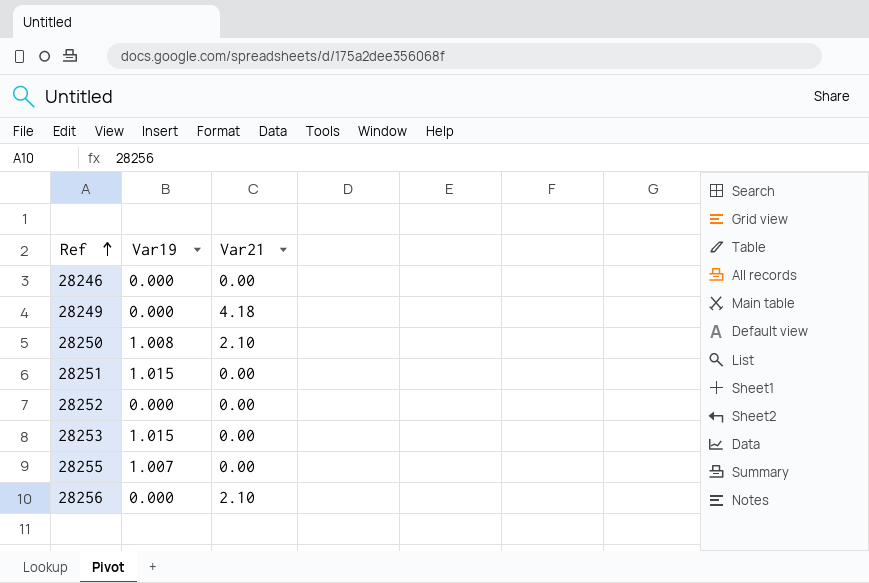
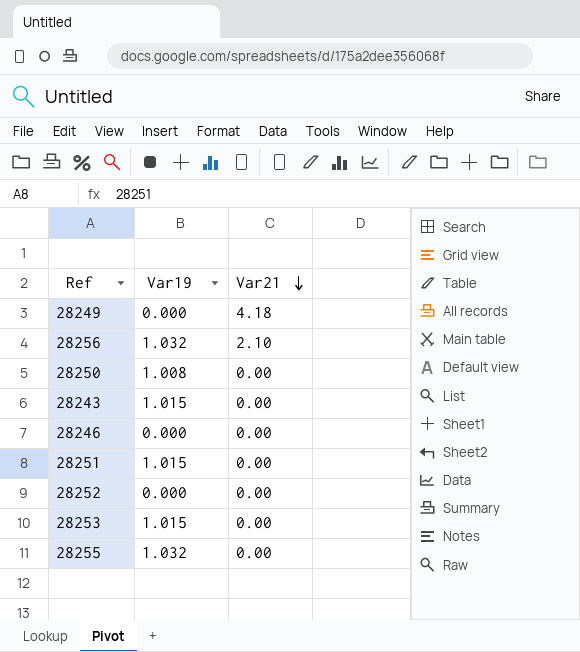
row order: Ref ascending -> Var21 descending
28256 | Var19: 0.000 -> 1.032
28250 | Var21: 2.10 -> 0.00
row 28243: none -> 1.015 | 0.00
28255 | Var19: 1.007 -> 1.032

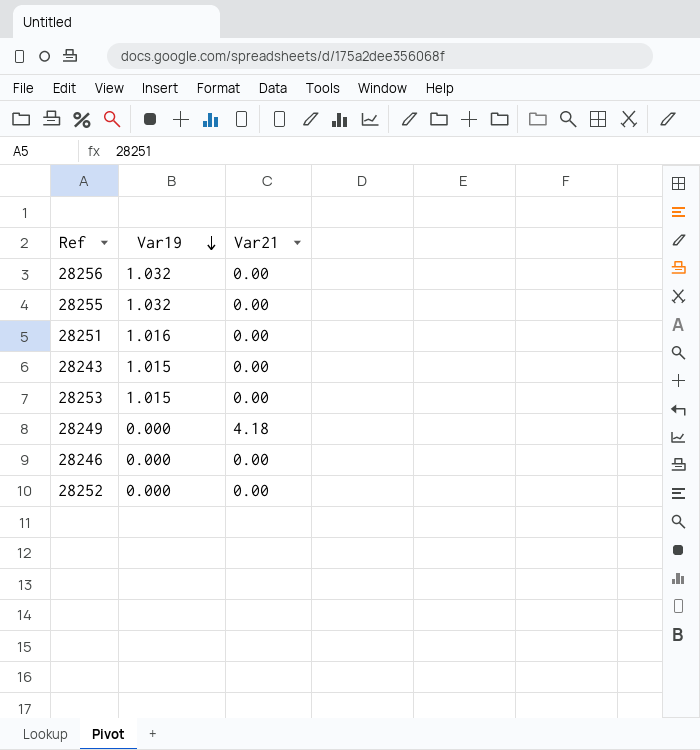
row order: Var21 descending -> Var19 descending
row 28250: 1.008 | 0.00 -> none
28256 | Var21: 2.10 -> 0.00
28251 | Var19: 1.015 -> 1.016

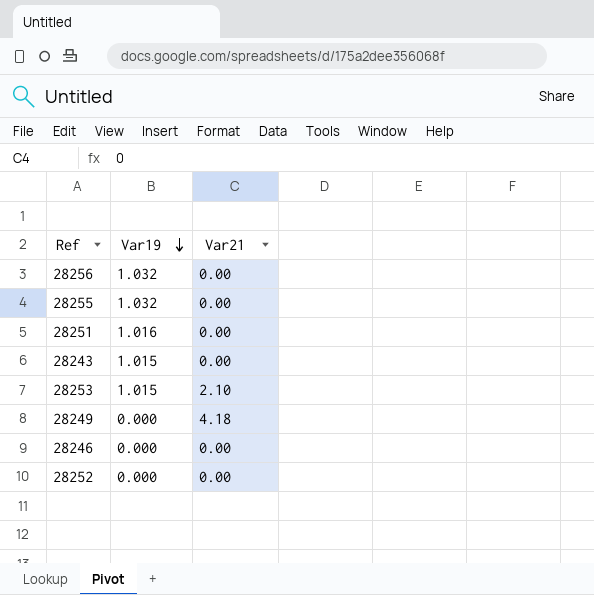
28253 | Var21: 0.00 -> 2.10

